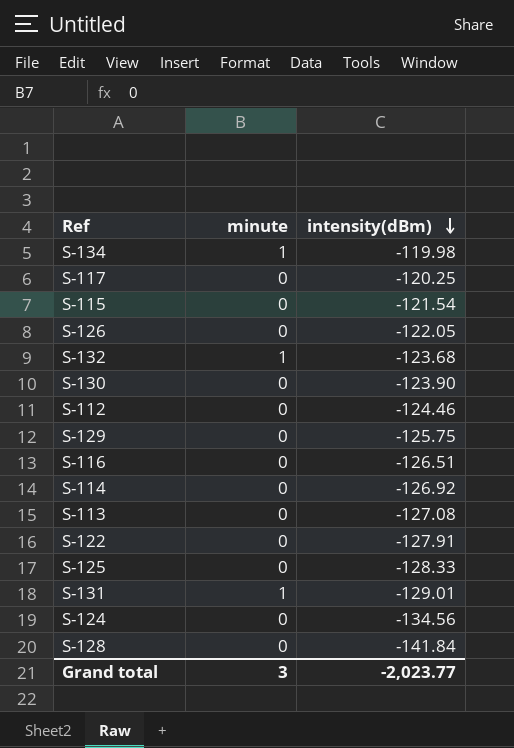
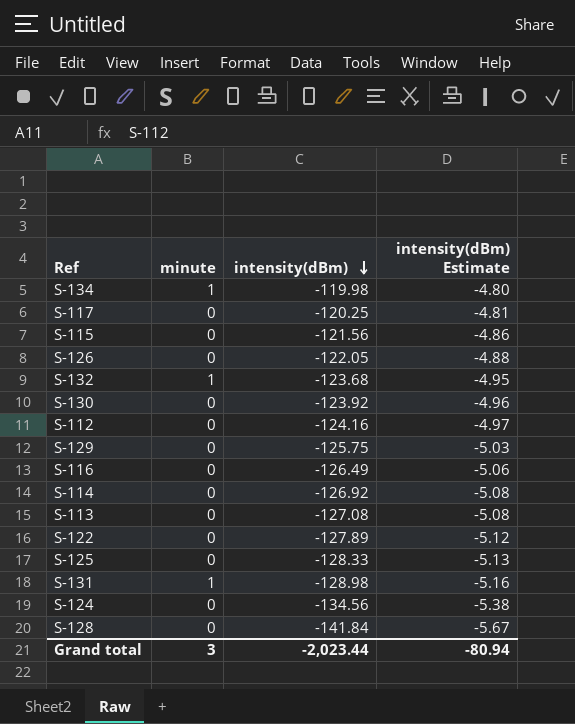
column intensity(dBm) Estimate | formula: none -> [intensity(dBm)] * 0.04
S-115 | intensity(dBm): -121.54 -> -121.56
S-130 | intensity(dBm): -123.90 -> -123.92
S-112 | intensity(dBm): -124.46 -> -124.16
S-116 | intensity(dBm): -126.51 -> -126.49
S-122 | intensity(dBm): -127.91 -> -127.89
S-131 | intensity(dBm): -129.01 -> -128.98
Grand total | intensity(dBm): -2,023.77 -> -2,023.44

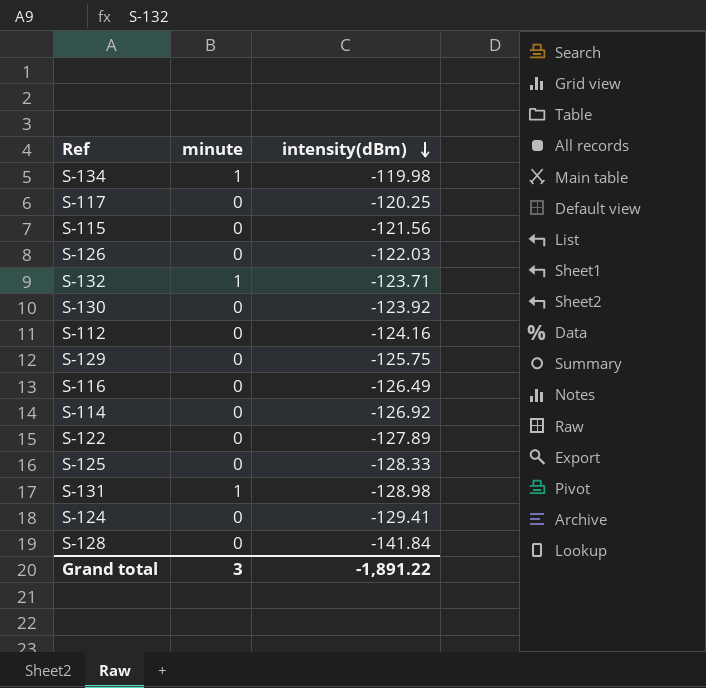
column intensity(dBm) Estimate | formula: [intensity(dBm)] * 0.04 -> none
row S-113: 0 | -127.08 | -5.08 -> none
S-126 | intensity(dBm): -122.05 -> -122.03
S-132 | intensity(dBm): -123.68 -> -123.71
S-124 | intensity(dBm): -134.56 -> -129.41
Grand total | intensity(dBm): -2,023.44 -> -1,891.22

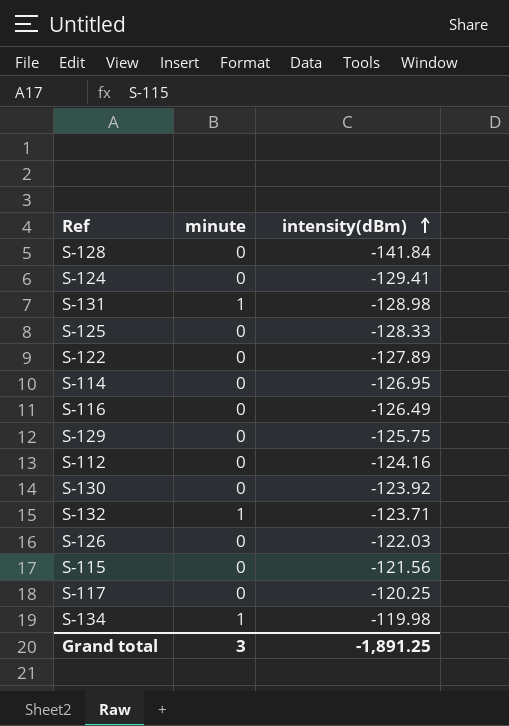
row order: intensity(dBm) descending -> intensity(dBm) ascending
S-114 | intensity(dBm): -126.92 -> -126.95
Grand total | intensity(dBm): -1,891.22 -> -1,891.25

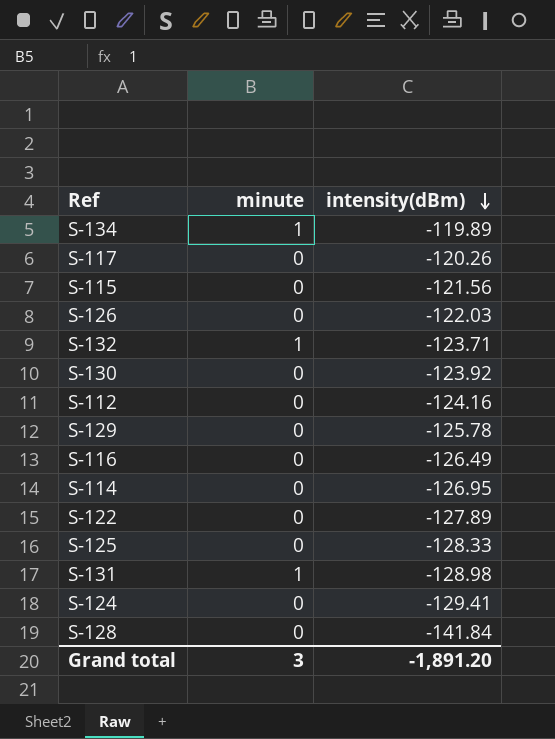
row order: intensity(dBm) ascending -> intensity(dBm) descending
S-134 | intensity(dBm): -119.98 -> -119.89
S-117 | intensity(dBm): -120.25 -> -120.26
S-129 | intensity(dBm): -125.75 -> -125.78
Grand total | intensity(dBm): -1,891.25 -> -1,891.20

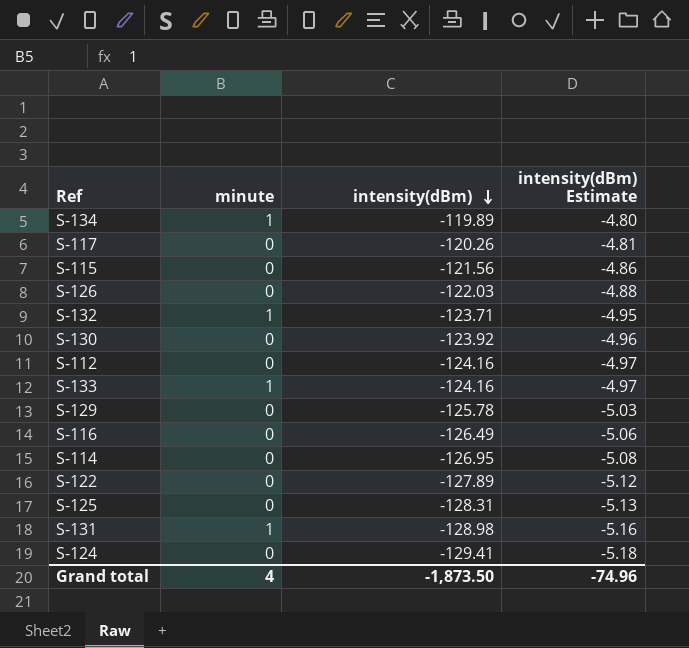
column intensity(dBm) Estimate | formula: none -> [intensity(dBm)] * 0.04
row S-128: 0 | -141.84 -> none
row S-133: none -> 1 | -124.16 | -4.97
S-125 | intensity(dBm): -128.33 -> -128.31
Grand total | minute: 3 -> 4
Grand total | intensity(dBm): -1,891.20 -> -1,873.50

